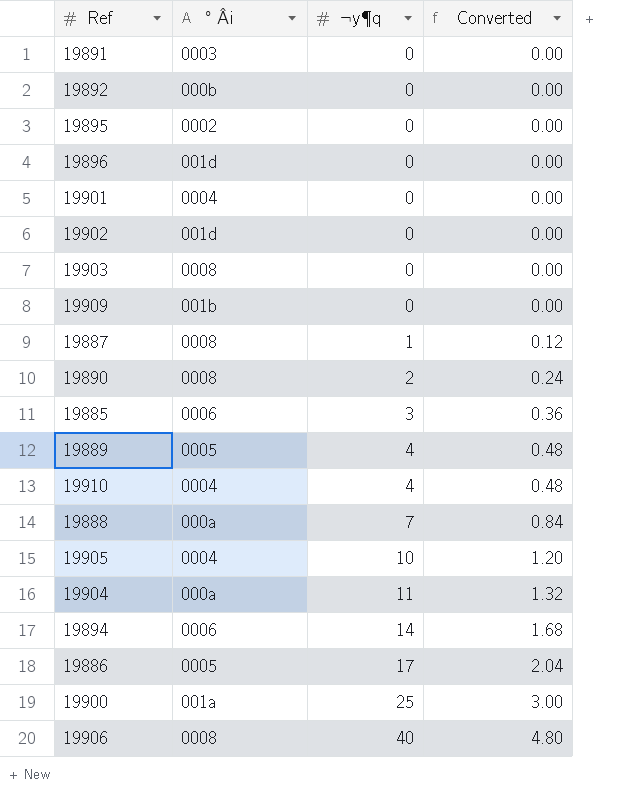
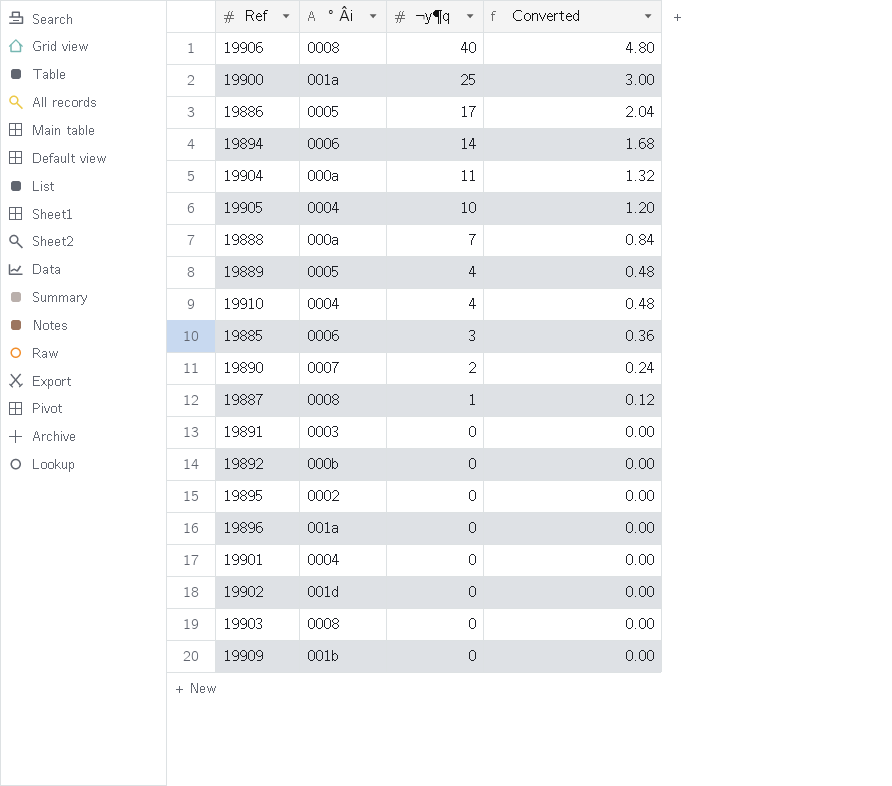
row order: ¬y¶q ascending -> ¬y¶q descending
19890 | ° Âi: 0008 -> 0007
19896 | ° Âi: 001d -> 001a

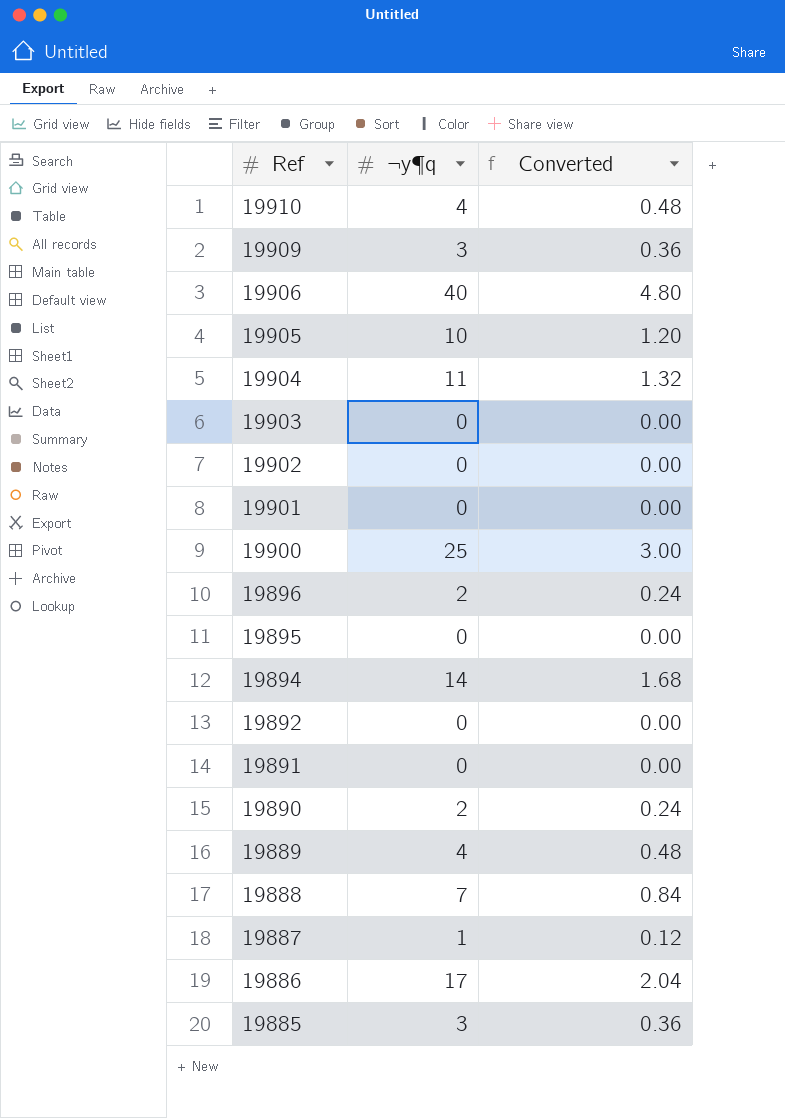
row order: ¬y¶q descending -> Ref descending
column ° Âi | position: 2 -> none
19909 | ¬y¶q: 0 -> 3
19909 | Converted: 0.00 -> 0.36
19896 | ¬y¶q: 0 -> 2
19896 | Converted: 0.00 -> 0.24

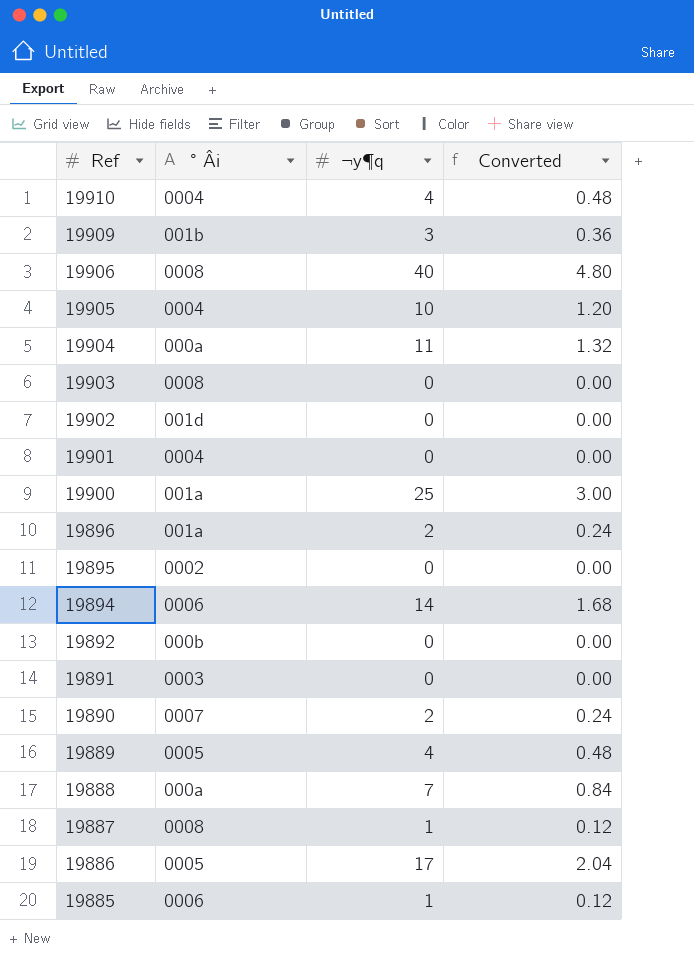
column ° Âi | position: none -> 2
19885 | ¬y¶q: 3 -> 1
19885 | Converted: 0.36 -> 0.12

